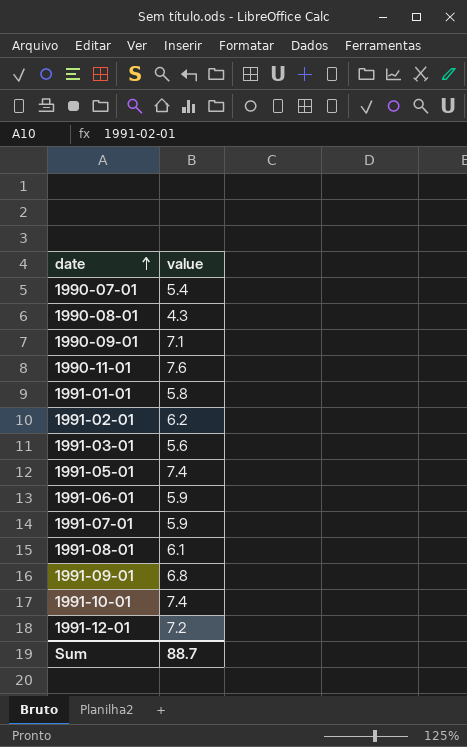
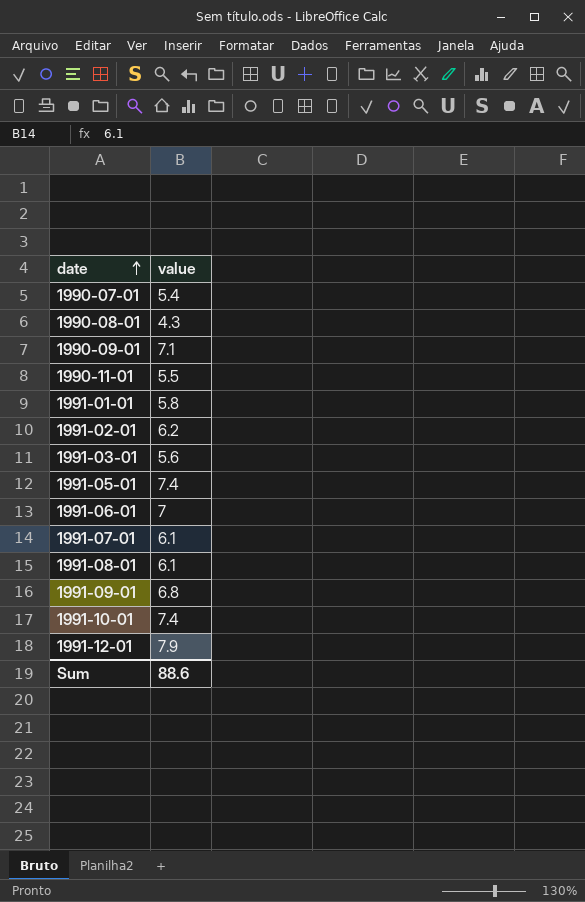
1990-11-01 | value: 7.6 -> 5.5
1991-06-01 | value: 5.9 -> 7
1991-07-01 | value: 5.9 -> 6.1
1991-12-01 | value: 7.2 -> 7.9
Sum | value: 88.7 -> 88.6

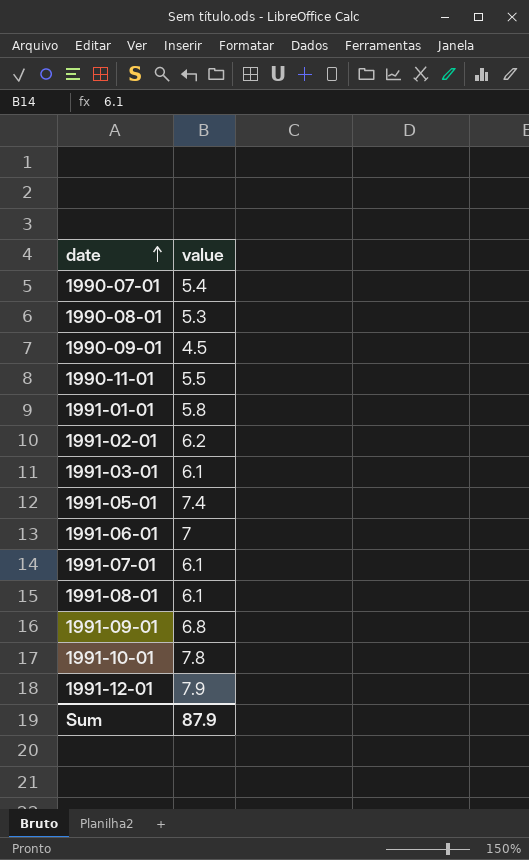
1990-08-01 | value: 4.3 -> 5.3
1990-09-01 | value: 7.1 -> 4.5
1991-03-01 | value: 5.6 -> 6.1
1991-10-01 | value: 7.4 -> 7.8
Sum | value: 88.6 -> 87.9

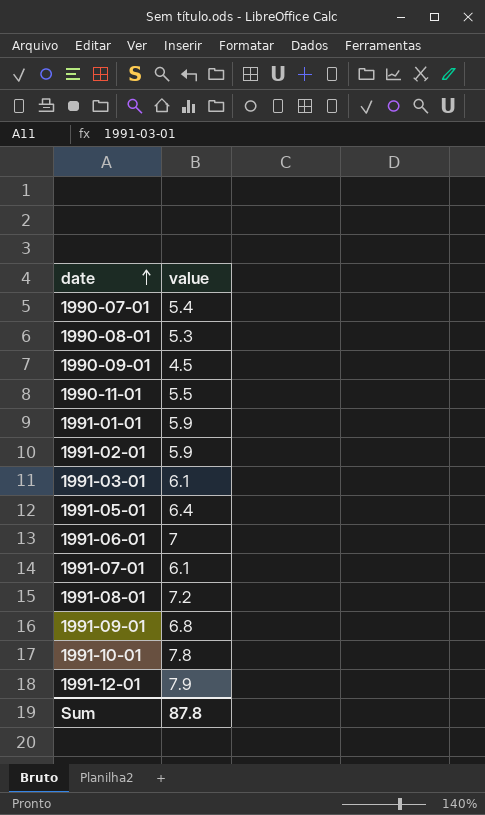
1991-01-01 | value: 5.8 -> 5.9
1991-02-01 | value: 6.2 -> 5.9
1991-05-01 | value: 7.4 -> 6.4
1991-08-01 | value: 6.1 -> 7.2
Sum | value: 87.9 -> 87.8

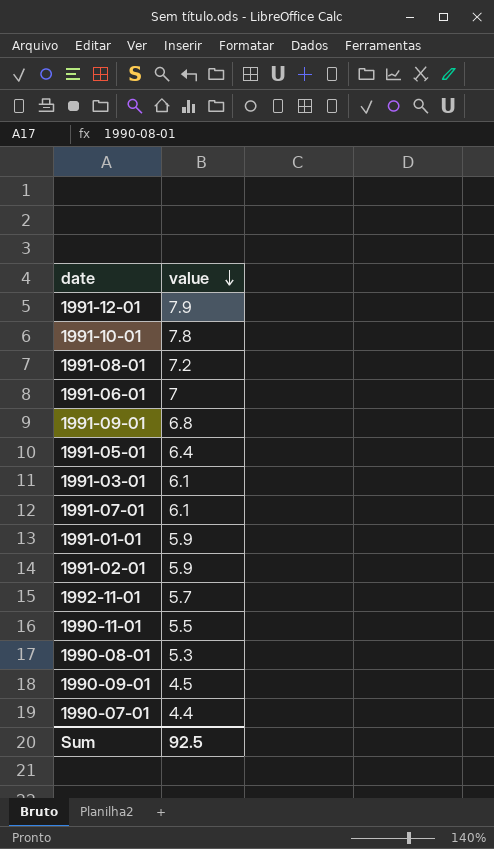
row order: date ascending -> value descending
row 1992-11-01: none -> 5.7
1990-07-01 | value: 5.4 -> 4.4
Sum | value: 87.8 -> 92.5

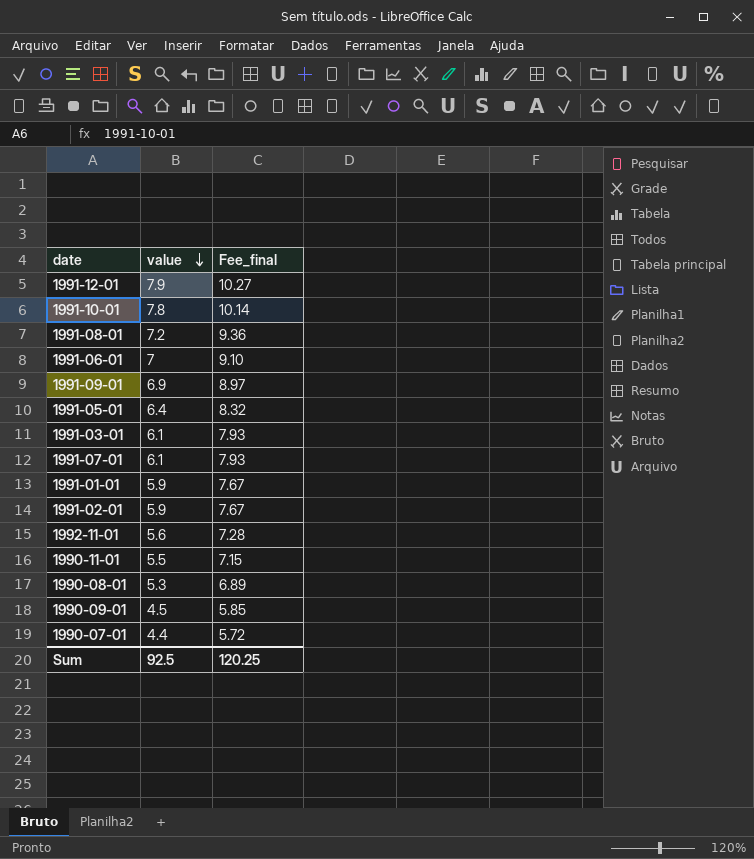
column Fee_final | formula: none -> [value] * 1.3
1991-09-01 | value: 6.8 -> 6.9
1992-11-01 | value: 5.7 -> 5.6

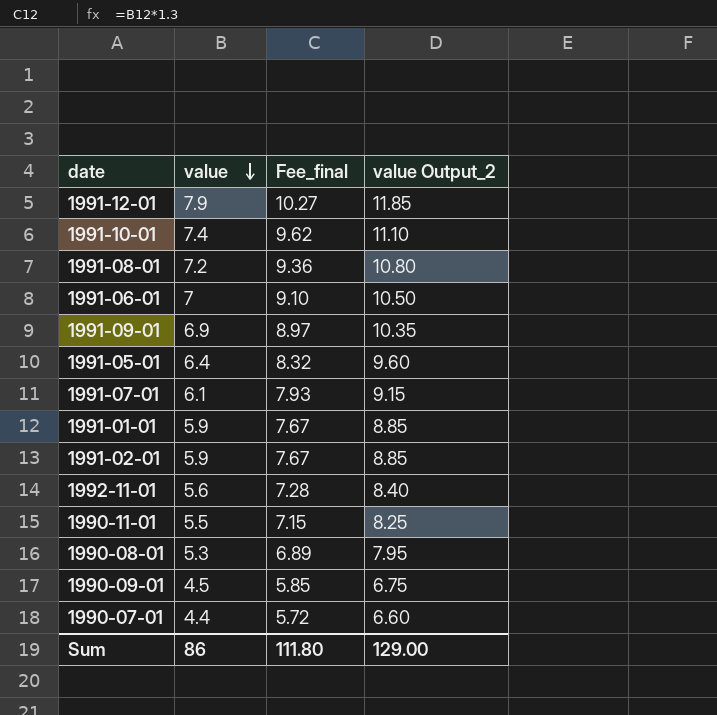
column value Output_2 | formula: none -> [value] * 1.5
row 1991-03-01: 6.1 | 7.93 -> none
1991-10-01 | value: 7.8 -> 7.4
1991-10-01 | Fee_final: 10.14 -> 9.62
Sum | value: 92.5 -> 86
Sum | Fee_final: 120.25 -> 111.80

